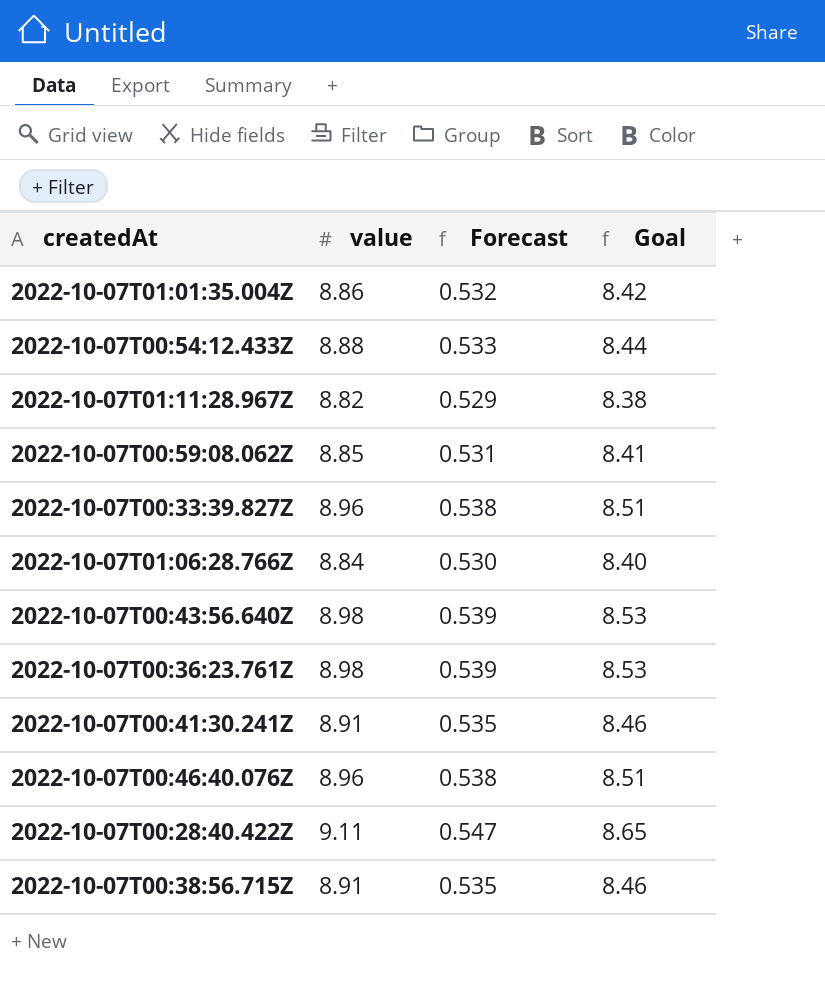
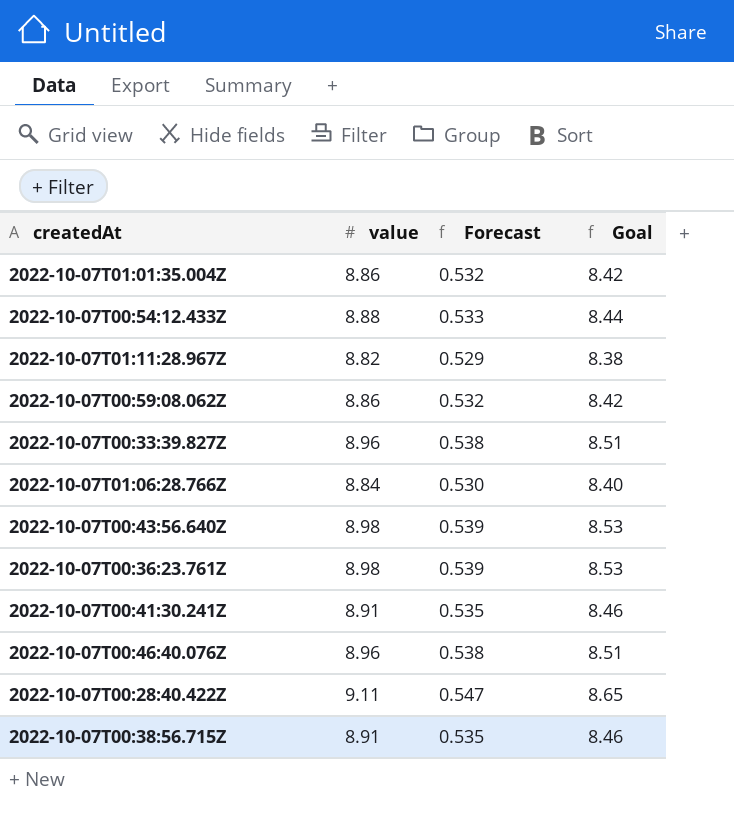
2022-10-07T00:59:08.062Z | value: 8.85 -> 8.86
2022-10-07T00:59:08.062Z | Forecast: 0.531 -> 0.532
2022-10-07T00:59:08.062Z | Goal: 8.41 -> 8.42

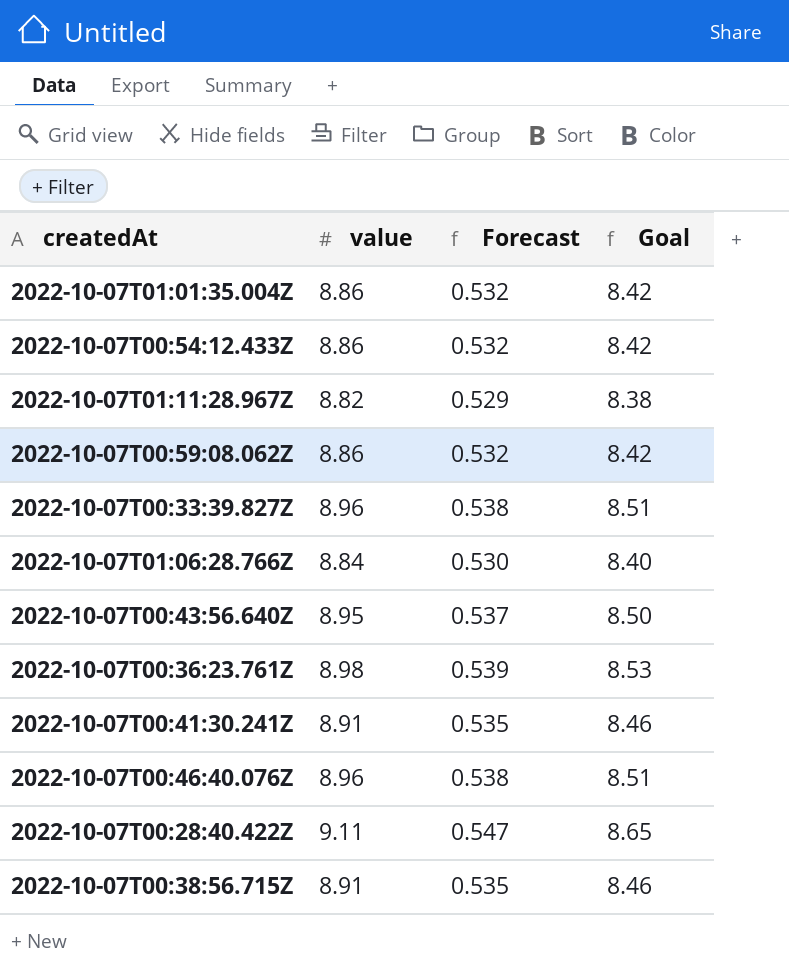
2022-10-07T00:54:12.433Z | value: 8.88 -> 8.86
2022-10-07T00:54:12.433Z | Forecast: 0.533 -> 0.532
2022-10-07T00:54:12.433Z | Goal: 8.44 -> 8.42
2022-10-07T00:43:56.640Z | value: 8.98 -> 8.95
2022-10-07T00:43:56.640Z | Forecast: 0.539 -> 0.537
2022-10-07T00:43:56.640Z | Goal: 8.53 -> 8.50

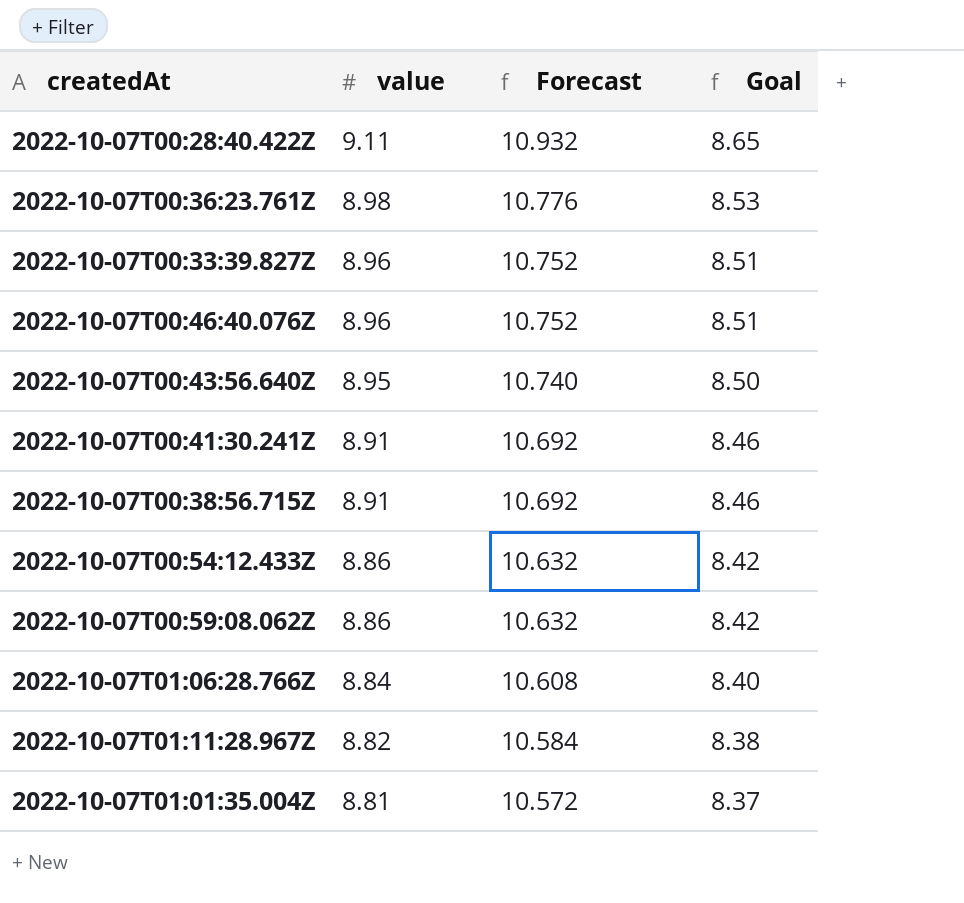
row order: none -> value descending
column Forecast | formula: [value] * 0.06 -> [value] * 1.2
2022-10-07T01:01:35.004Z | value: 8.86 -> 8.81
2022-10-07T01:01:35.004Z | Goal: 8.42 -> 8.37

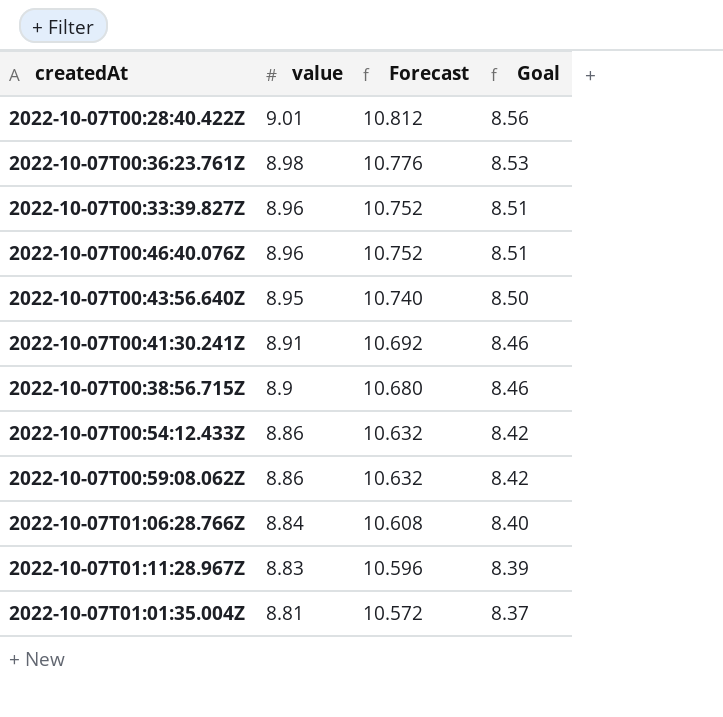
2022-10-07T00:28:40.422Z | value: 9.11 -> 9.01
2022-10-07T00:28:40.422Z | Forecast: 10.932 -> 10.812
2022-10-07T00:28:40.422Z | Goal: 8.65 -> 8.56
2022-10-07T00:38:56.715Z | value: 8.91 -> 8.9
2022-10-07T00:38:56.715Z | Forecast: 10.692 -> 10.680
2022-10-07T01:11:28.967Z | value: 8.82 -> 8.83
2022-10-07T01:11:28.967Z | Forecast: 10.584 -> 10.596
2022-10-07T01:11:28.967Z | Goal: 8.38 -> 8.39

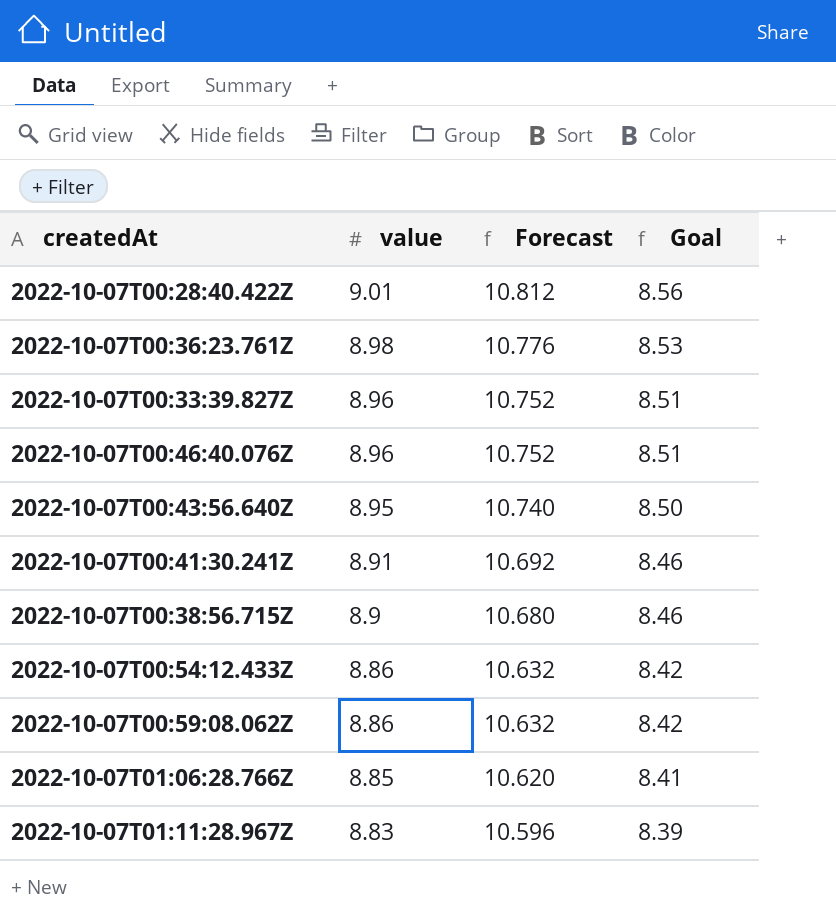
row 2022-10-07T01:01:35.004Z: 8.81 | 10.572 | 8.37 -> none
2022-10-07T01:06:28.766Z | value: 8.84 -> 8.85
2022-10-07T01:06:28.766Z | Forecast: 10.608 -> 10.620
2022-10-07T01:06:28.766Z | Goal: 8.40 -> 8.41

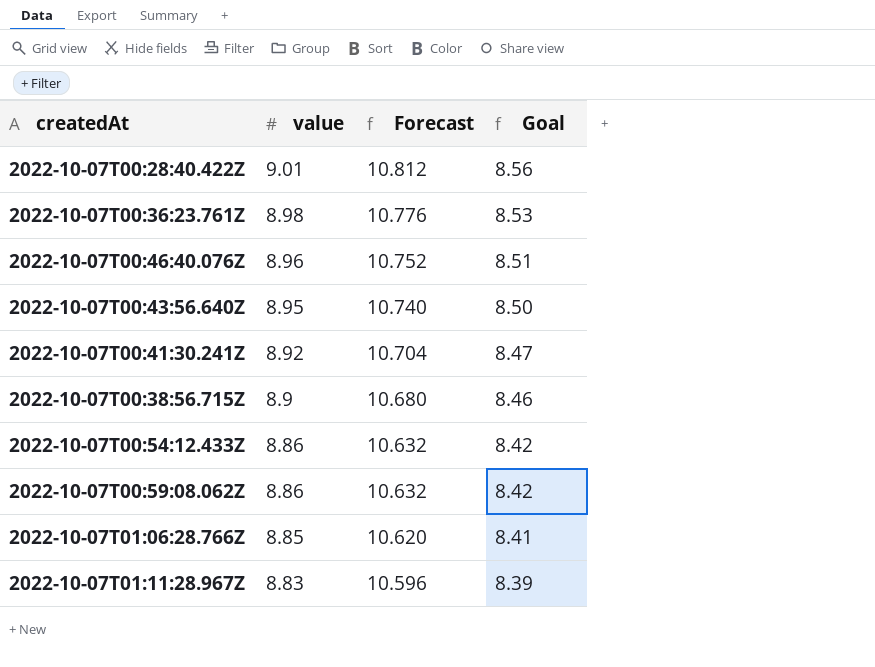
row 2022-10-07T00:33:39.827Z: 8.96 | 10.752 | 8.51 -> none
2022-10-07T00:41:30.241Z | value: 8.91 -> 8.92
2022-10-07T00:41:30.241Z | Forecast: 10.692 -> 10.704
2022-10-07T00:41:30.241Z | Goal: 8.46 -> 8.47

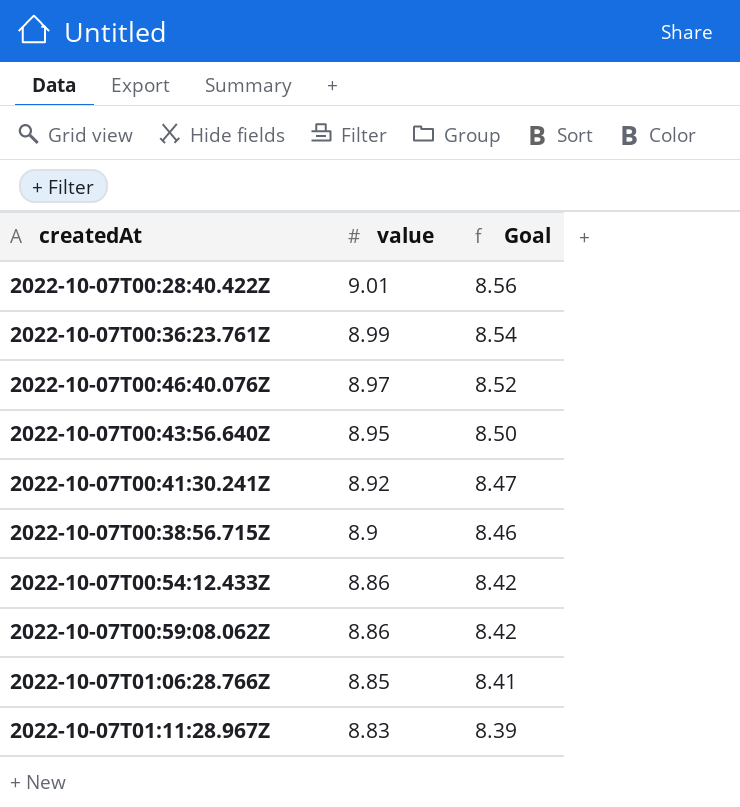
column Forecast | formula: [value] * 1.2 -> none
2022-10-07T00:36:23.761Z | value: 8.98 -> 8.99
2022-10-07T00:36:23.761Z | Goal: 8.53 -> 8.54
2022-10-07T00:46:40.076Z | value: 8.96 -> 8.97
2022-10-07T00:46:40.076Z | Goal: 8.51 -> 8.52

